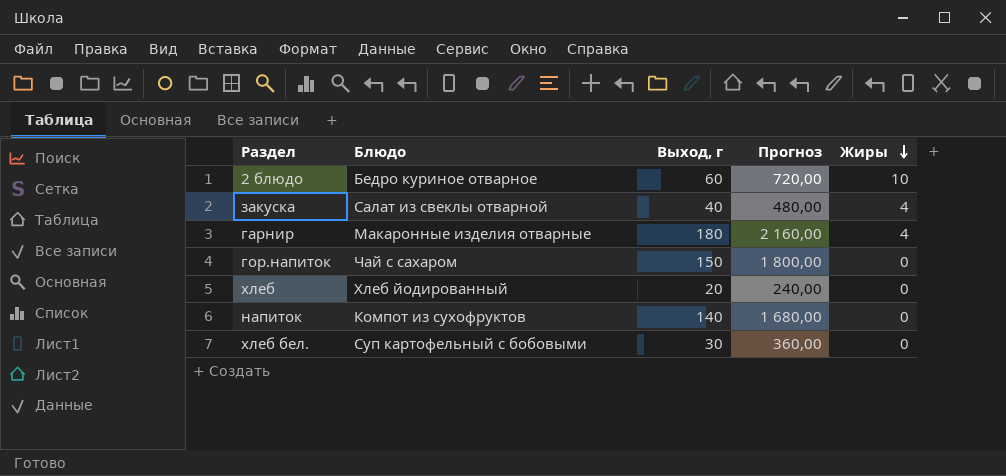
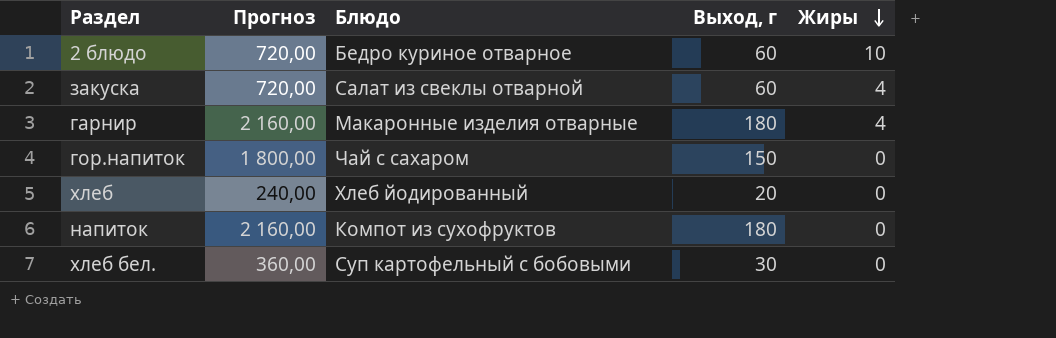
column Прогноз | position: 4 -> 2
закуска | Прогноз: 480,00 -> 720,00
закуска | Выход, г: 40 -> 60
напиток | Прогноз: 1 680,00 -> 2 160,00
напиток | Выход, г: 140 -> 180

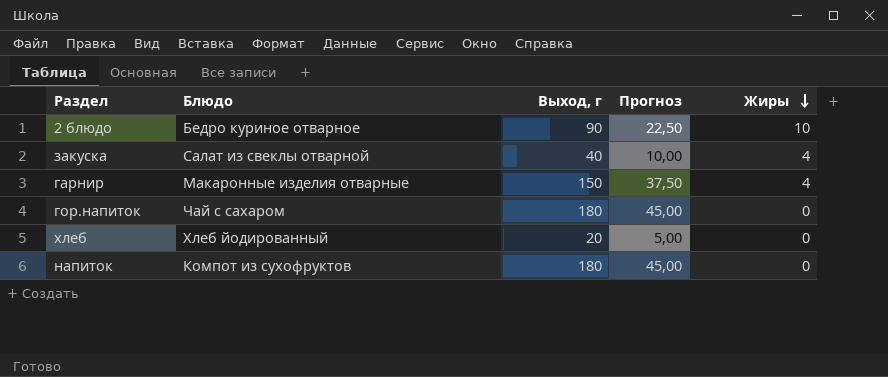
column Прогноз | formula: [Выход, г] * 12 -> [Выход, г] * 0,25
column Прогноз | position: 2 -> 4
row хлеб бел.: 360,00 | Суп картофельный с бобовыми | 30 | 0 -> none
2 блюдо | Выход, г: 60 -> 90
закуска | Выход, г: 60 -> 40
гарнир | Выход, г: 180 -> 150
гор.напиток | Выход, г: 150 -> 180

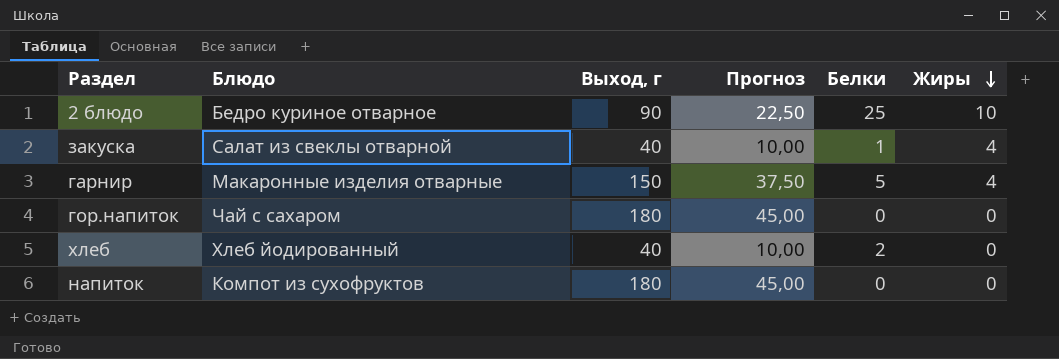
column Белки | position: none -> 5
хлеб | Выход, г: 20 -> 40
хлеб | Прогноз: 5,00 -> 10,00

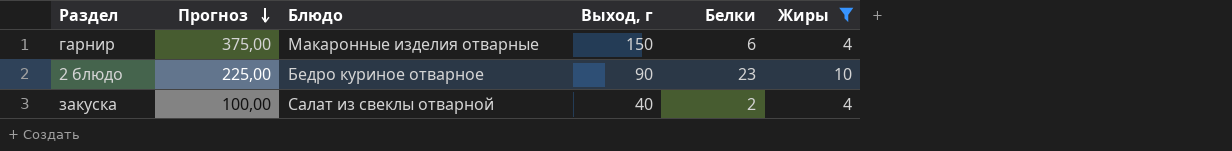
filter: none -> Жиры != 0
row order: Жиры descending -> Прогноз descending
column Прогноз | formula: [Выход, г] * 0,25 -> [Выход, г] * 2,5
column Прогноз | position: 4 -> 2
гарнир | Белки: 5 -> 6
2 блюдо | Белки: 25 -> 23
закуска | Белки: 1 -> 2

